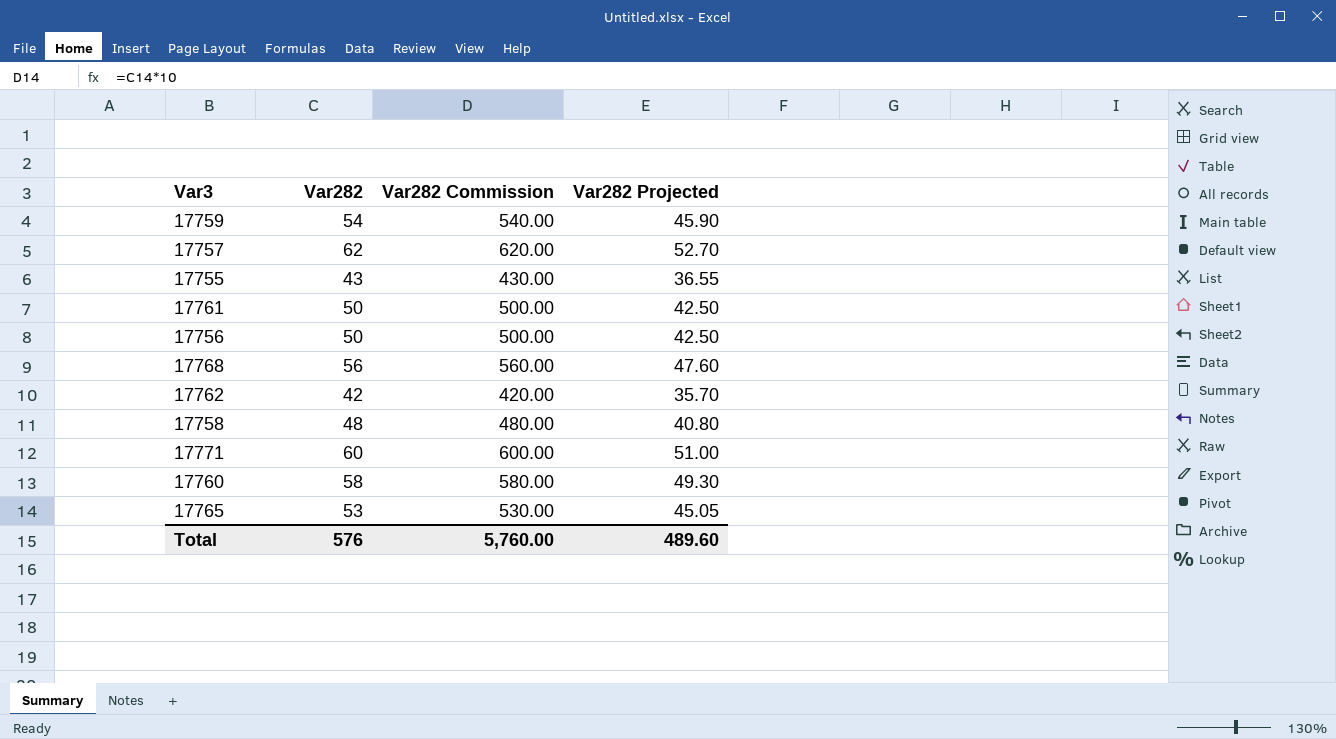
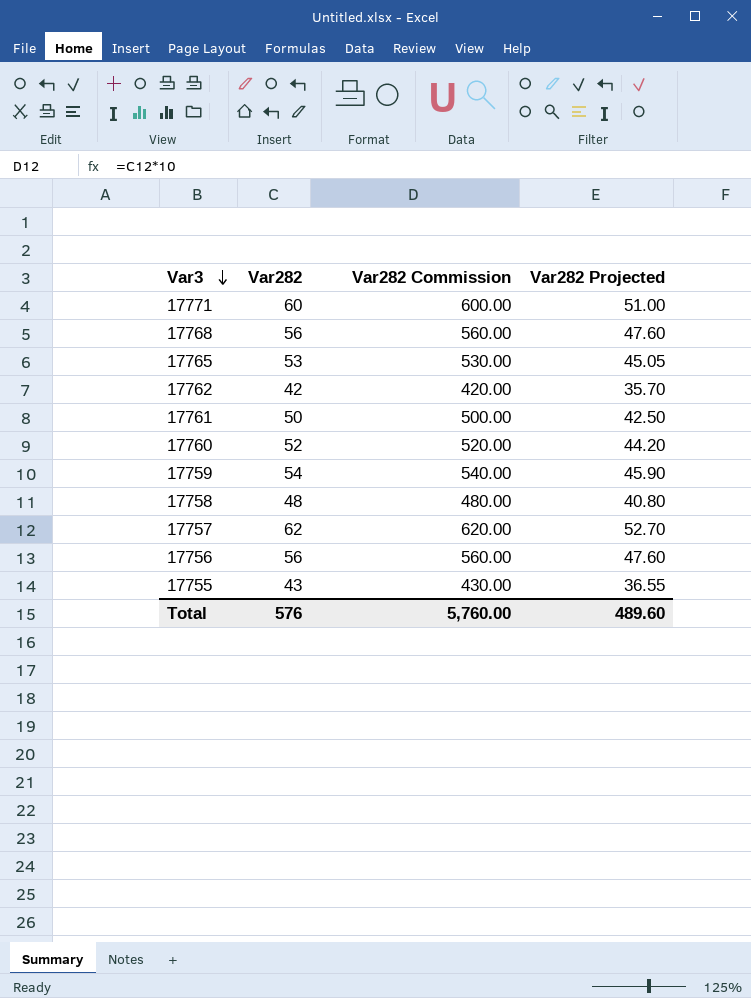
row order: none -> Var3 descending
17760 | Var282: 58 -> 52
17760 | Var282 Commission: 580.00 -> 520.00
17760 | Var282 Projected: 49.30 -> 44.20
17756 | Var282: 50 -> 56
17756 | Var282 Commission: 500.00 -> 560.00
17756 | Var282 Projected: 42.50 -> 47.60

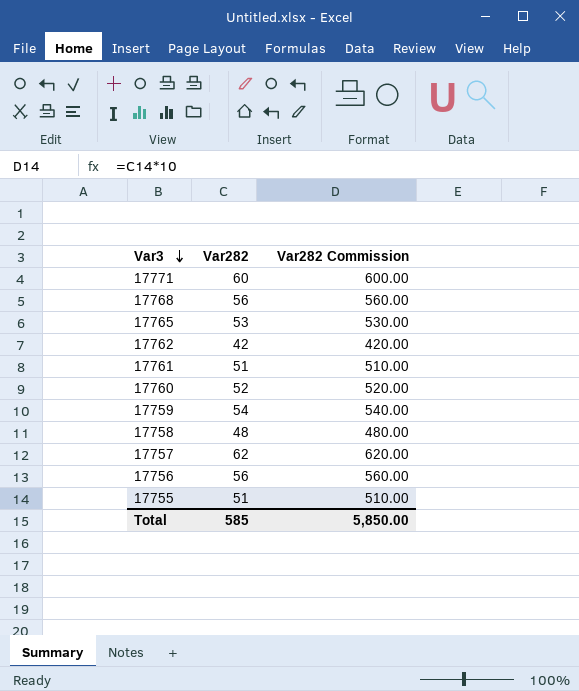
column Var282 Projected | formula: [Var282] * 0.85 -> none
17761 | Var282: 50 -> 51
17761 | Var282 Commission: 500.00 -> 510.00
17755 | Var282: 43 -> 51
17755 | Var282 Commission: 430.00 -> 510.00
Total | Var282: 576 -> 585
Total | Var282 Commission: 5,760.00 -> 5,850.00

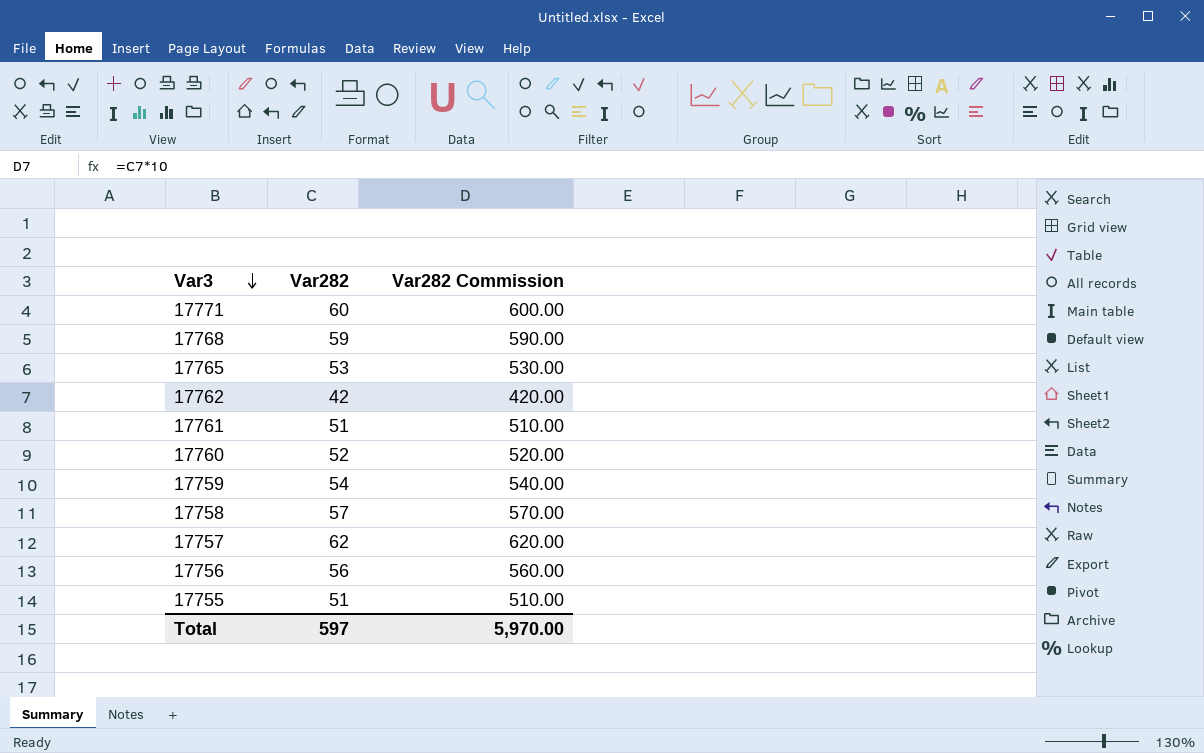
17768 | Var282: 56 -> 59
17768 | Var282 Commission: 560.00 -> 590.00
17758 | Var282: 48 -> 57
17758 | Var282 Commission: 480.00 -> 570.00
Total | Var282: 585 -> 597
Total | Var282 Commission: 5,850.00 -> 5,970.00

